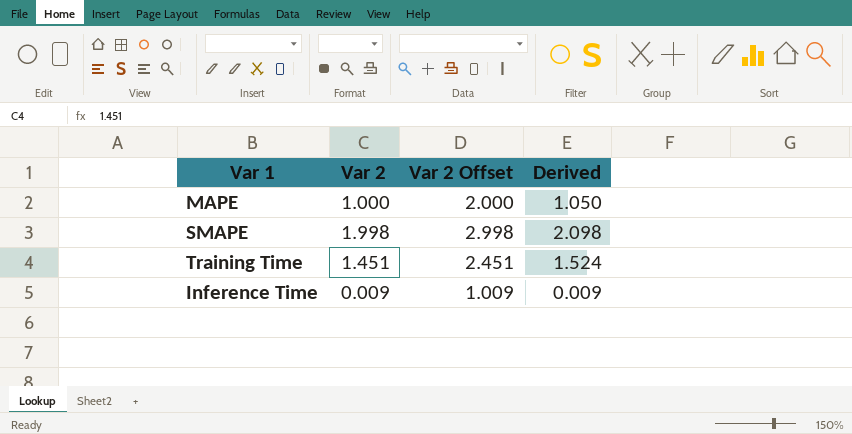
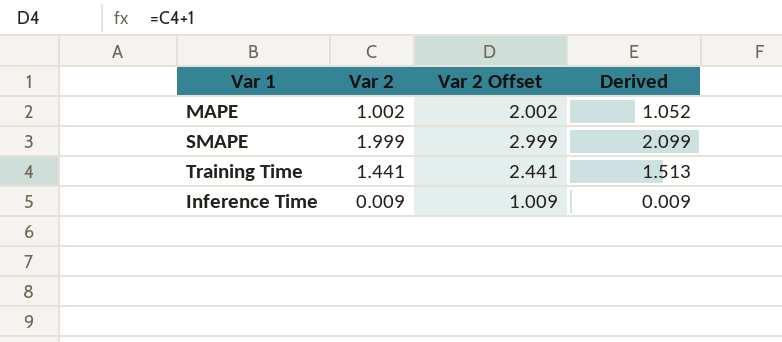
MAPE | Var 2: 1.000 -> 1.002
MAPE | Var 2 Offset: 2.000 -> 2.002
MAPE | Derived: 1.050 -> 1.052
SMAPE | Var 2: 1.998 -> 1.999
SMAPE | Var 2 Offset: 2.998 -> 2.999
SMAPE | Derived: 2.098 -> 2.099
Training Time | Var 2: 1.451 -> 1.441
Training Time | Var 2 Offset: 2.451 -> 2.441
Training Time | Derived: 1.524 -> 1.513

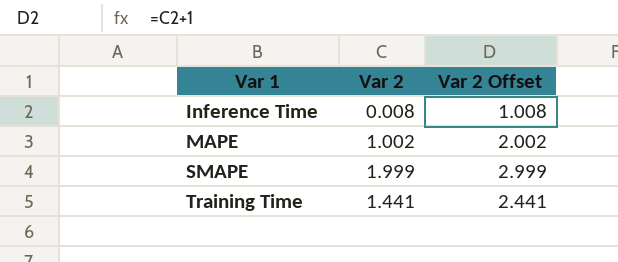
row order: none -> Var 1 ascending
column Derived | formula: [Var 2] * 1.05 -> none
Inference Time | Var 2: 0.009 -> 0.008
Inference Time | Var 2 Offset: 1.009 -> 1.008

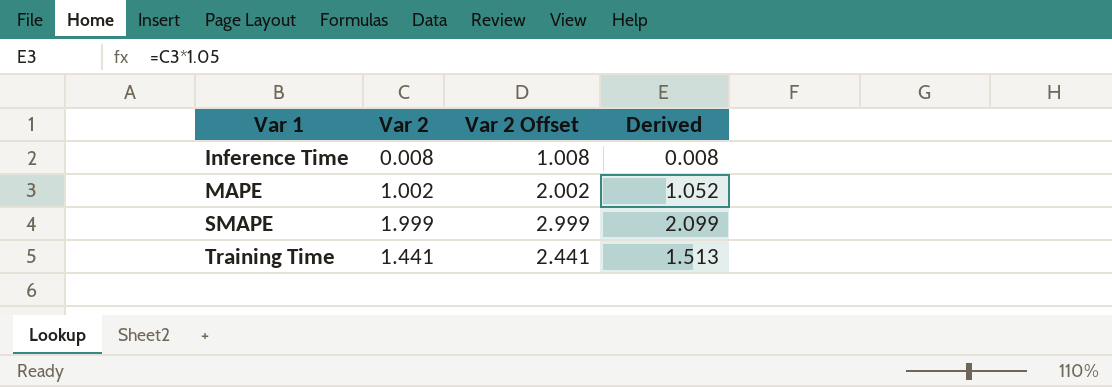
column Derived | formula: none -> [Var 2] * 1.05

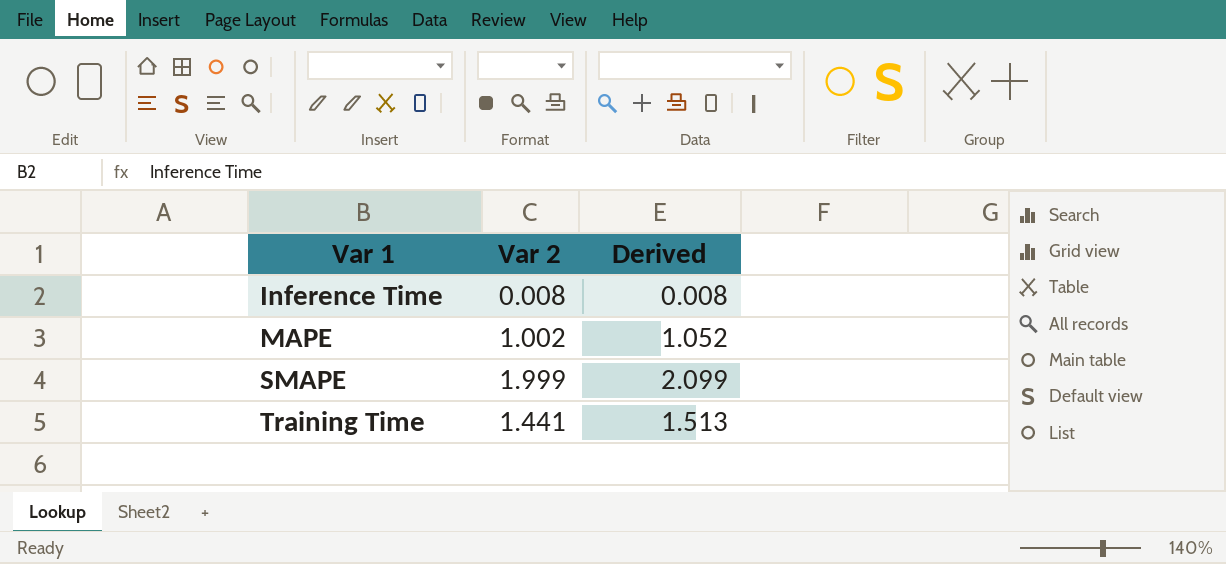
column Var 2 Offset | formula: [Var 2] + 1 -> none

